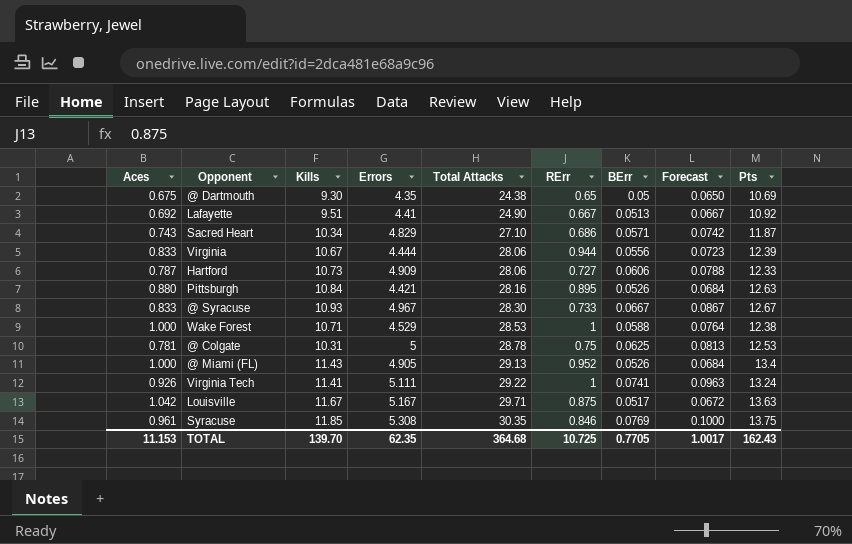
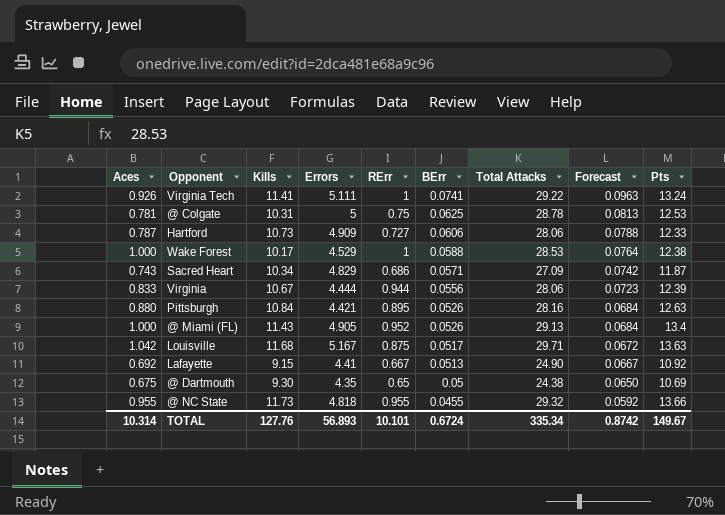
row order: Total Attacks ascending -> BErr descending
column Total Attacks | position: 5 -> 7
row @ Syracuse: 0.833 | 10.93 | 4.967 | 28.30 | 0.733 | 0.0667 | 0.0867 | 12.67 -> none
row Syracuse: 0.961 | 11.85 | 5.308 | 30.35 | 0.846 | 0.0769 | 0.1000 | 13.75 -> none
Wake Forest | Kills: 10.71 -> 10.17
Sacred Heart | Total Attacks: 27.10 -> 27.09
Louisville | Kills: 11.67 -> 11.68
Lafayette | Kills: 9.51 -> 9.15
row @ NC State: none -> 0.955 | 11.73 | 4.818 | 0.955 | 0.0455 | 29.32 | 0.0592 | 13.66
TOTAL | Aces: 11.153 -> 10.314
TOTAL | Kills: 139.70 -> 127.76
TOTAL | Errors: 62.35 -> 56.893
TOTAL | RErr: 10.725 -> 10.101
TOTAL | BErr: 0.7705 -> 0.6724
TOTAL | Total Attacks: 364.68 -> 335.34
TOTAL | Forecast: 1.0017 -> 0.8742
TOTAL | Pts: 162.43 -> 149.67

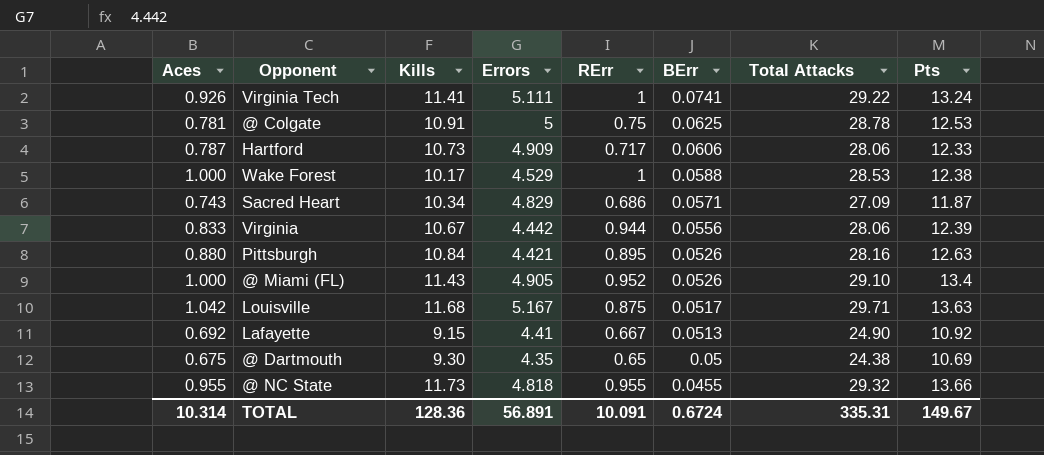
column Forecast | formula: [BErr] * 1.3 -> none
@ Colgate | Kills: 10.31 -> 10.91
Hartford | RErr: 0.727 -> 0.717
Virginia | Errors: 4.444 -> 4.442
@ Miami (FL) | Total Attacks: 29.13 -> 29.10
TOTAL | Kills: 127.76 -> 128.36
TOTAL | Errors: 56.893 -> 56.891
TOTAL | RErr: 10.101 -> 10.091
TOTAL | Total Attacks: 335.34 -> 335.31

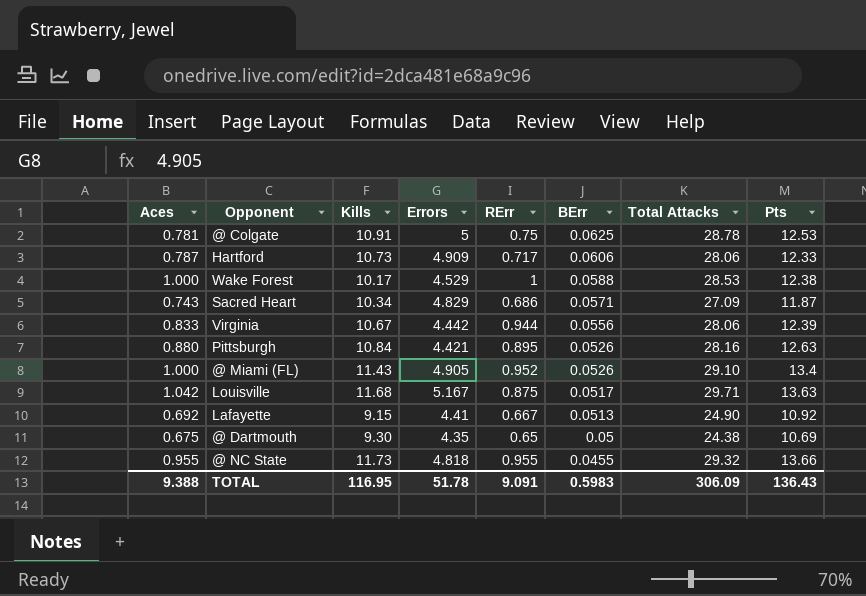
row Virginia Tech: 0.926 | 11.41 | 5.111 | 1 | 0.0741 | 29.22 | 13.24 -> none
TOTAL | Aces: 10.314 -> 9.388
TOTAL | Kills: 128.36 -> 116.95
TOTAL | Errors: 56.891 -> 51.78
TOTAL | RErr: 10.091 -> 9.091
TOTAL | BErr: 0.6724 -> 0.5983
TOTAL | Total Attacks: 335.31 -> 306.09
TOTAL | Pts: 149.67 -> 136.43

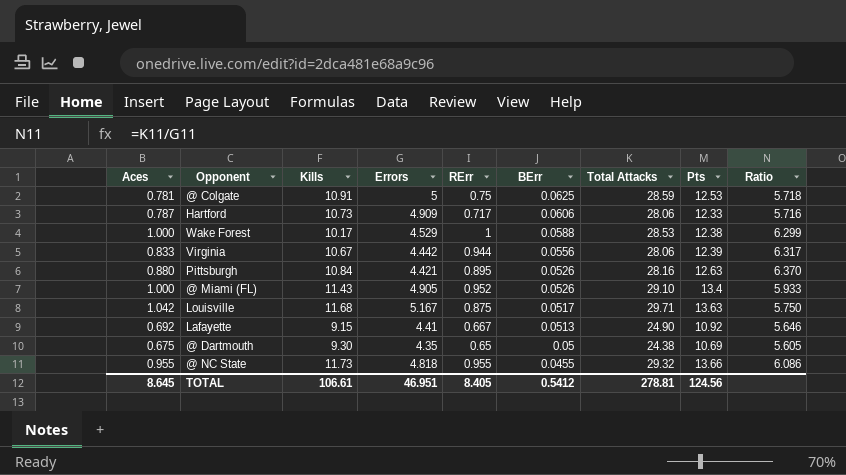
column Ratio | formula: none -> [Total Attacks] / [Errors]
row Sacred Heart: 0.743 | 10.34 | 4.829 | 0.686 | 0.0571 | 27.09 | 11.87 -> none
@ Colgate | Total Attacks: 28.78 -> 28.59
TOTAL | Aces: 9.388 -> 8.645
TOTAL | Kills: 116.95 -> 106.61
TOTAL | Errors: 51.78 -> 46.951
TOTAL | RErr: 9.091 -> 8.405
TOTAL | BErr: 0.5983 -> 0.5412
TOTAL | Total Attacks: 306.09 -> 278.81
TOTAL | Pts: 136.43 -> 124.56

